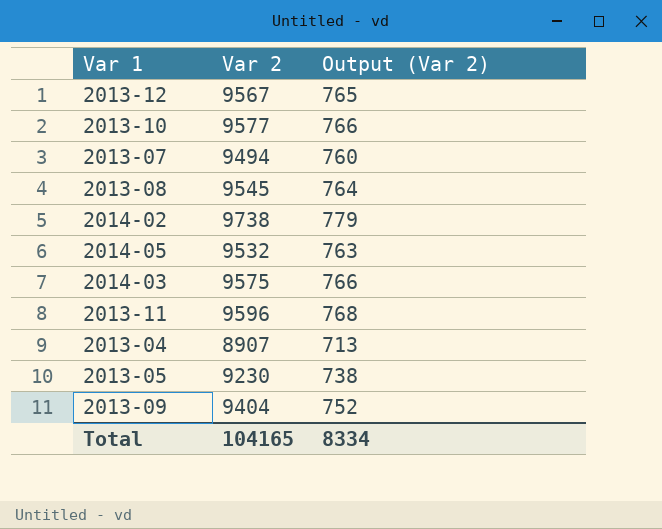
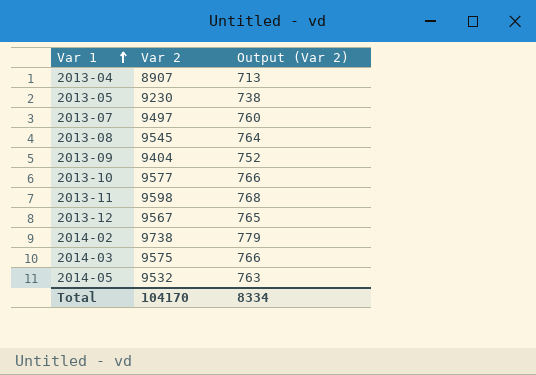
row order: none -> Var 1 ascending
2013-07 | Var 2: 9494 -> 9497
2013-11 | Var 2: 9596 -> 9598
Total | Var 2: 104165 -> 104170

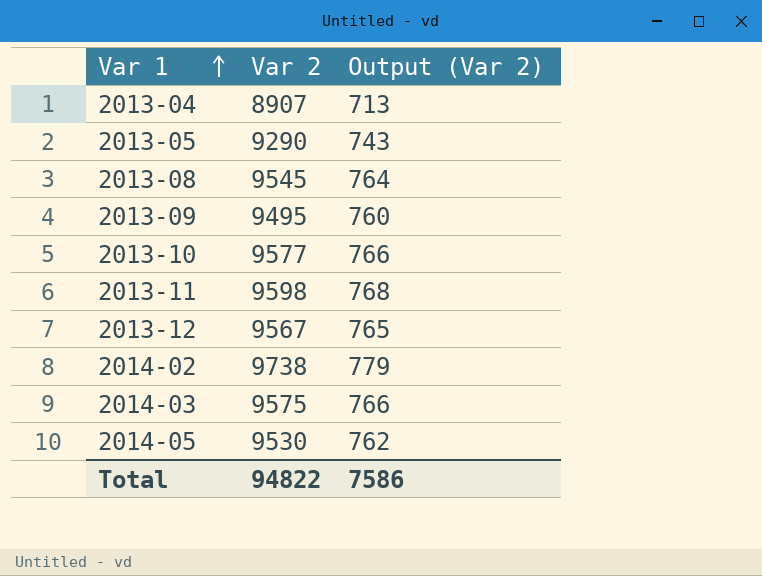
row 2013-07: 9497 | 760 -> none
2013-05 | Var 2: 9230 -> 9290
2013-05 | Output (Var 2): 738 -> 743
2013-09 | Var 2: 9404 -> 9495
2013-09 | Output (Var 2): 752 -> 760
2014-05 | Var 2: 9532 -> 9530
2014-05 | Output (Var 2): 763 -> 762
Total | Var 2: 104170 -> 94822
Total | Output (Var 2): 8334 -> 7586

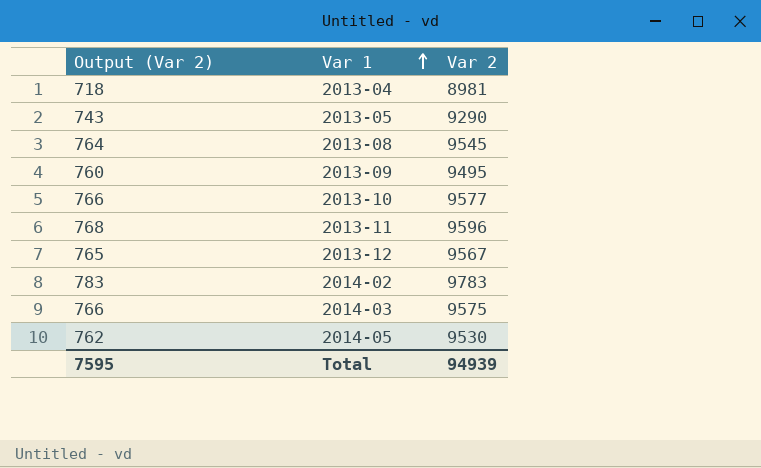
column Output (Var 2) | position: 3 -> 1
2013-04 | Output (Var 2): 713 -> 718
2013-04 | Var 2: 8907 -> 8981
2013-11 | Var 2: 9598 -> 9596
2014-02 | Output (Var 2): 779 -> 783
2014-02 | Var 2: 9738 -> 9783
Total | Output (Var 2): 7586 -> 7595
Total | Var 2: 94822 -> 94939

